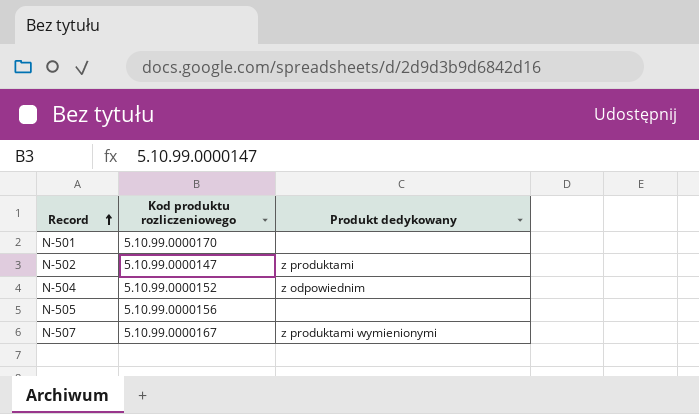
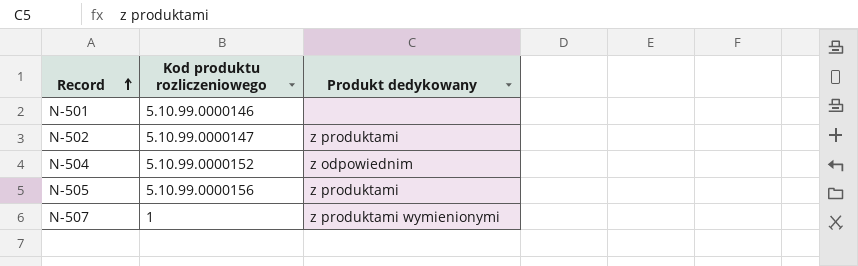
N-501 | Kod produktu rozliczeniowego: 5.10.99.0000170 -> 5.10.99.0000146
N-505 | Produkt dedykowany: none -> z produktami
N-507 | Kod produktu rozliczeniowego: 5.10.99.0000167 -> 1

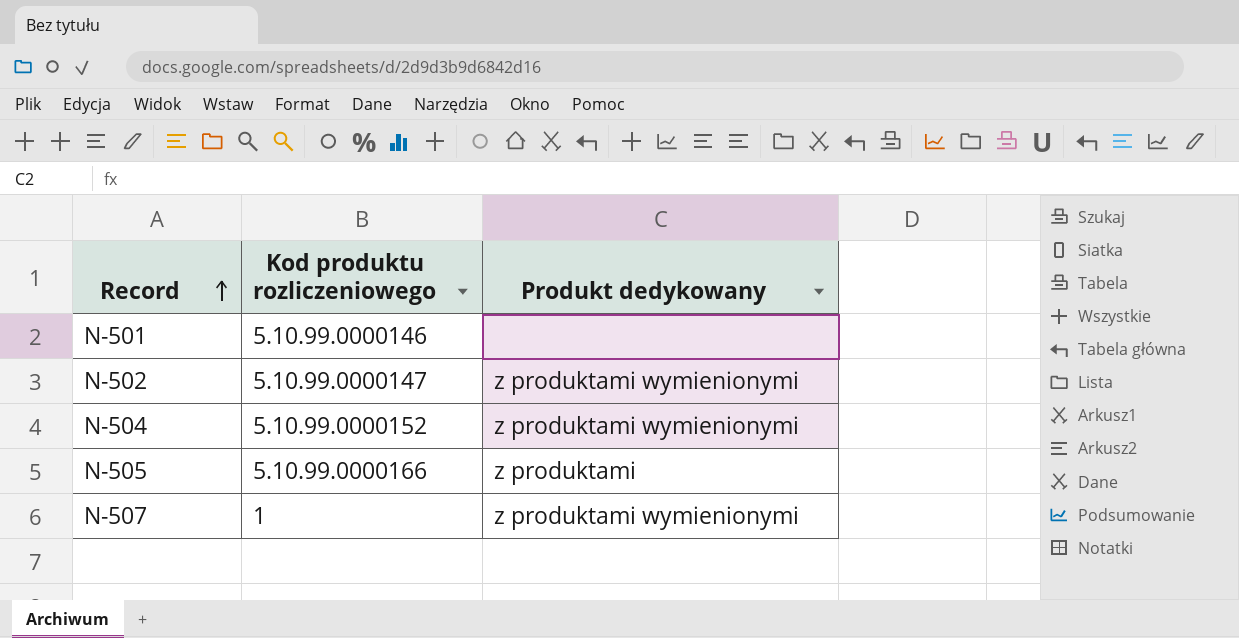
N-502 | Produkt dedykowany: z produktami -> z produktami wymienionymi
N-504 | Produkt dedykowany: z odpowiednim -> z produktami wymienionymi
N-505 | Kod produktu rozliczeniowego: 5.10.99.0000156 -> 5.10.99.0000166

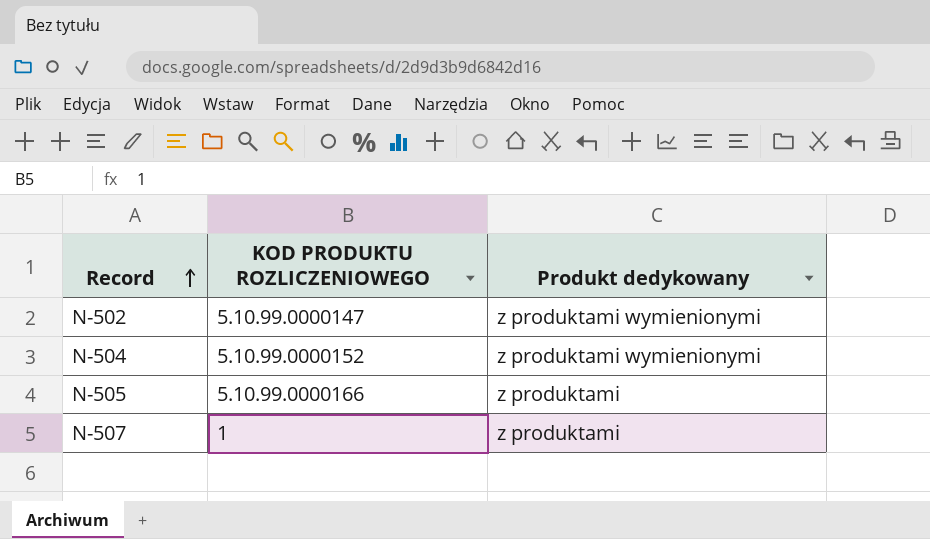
column name: Kod produktu rozliczeniowego -> KOD PRODUKTU ROZLICZENIOWEGO
row N-501: 5.10.99.0000146 | none -> none
N-507 | Produkt dedykowany: z produktami wymienionymi -> z produktami

